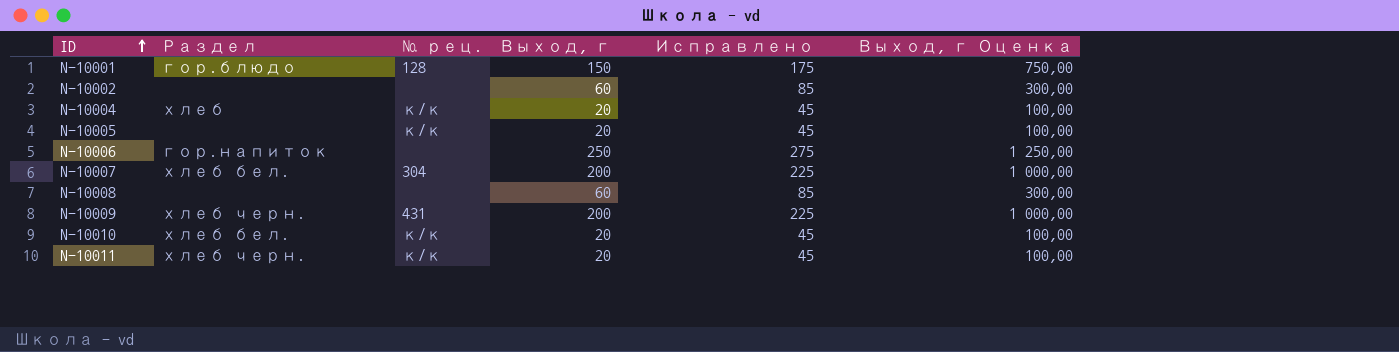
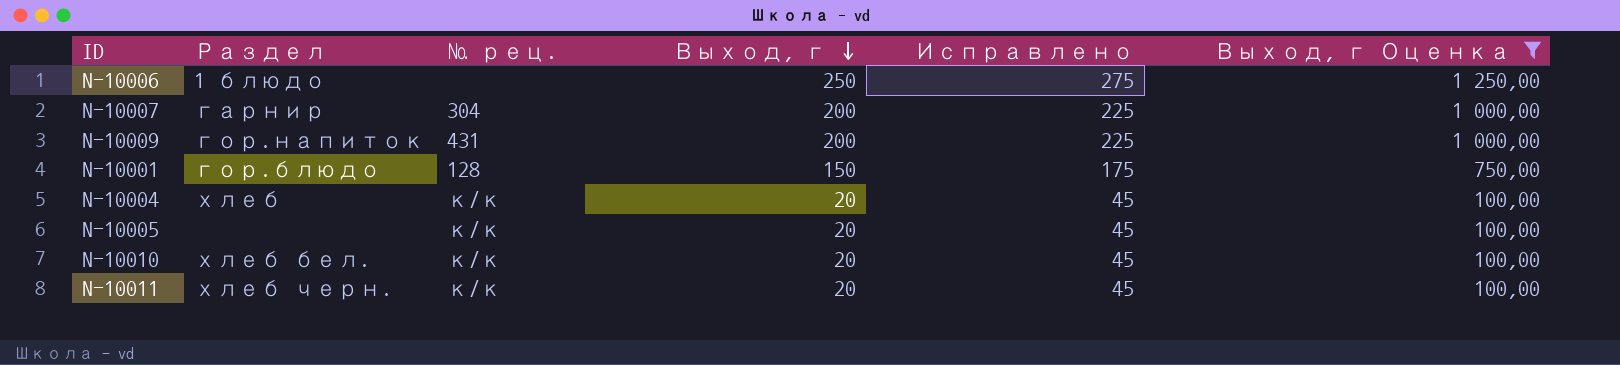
filter: none -> Выход, г Оценка != 300,00
row order: ID ascending -> Выход, г descending
N-10006 | Раздел: гор.напиток -> 1 блюдо
N-10007 | Раздел: хлеб бел. -> гарнир
N-10009 | Раздел: хлеб черн. -> гор.напиток

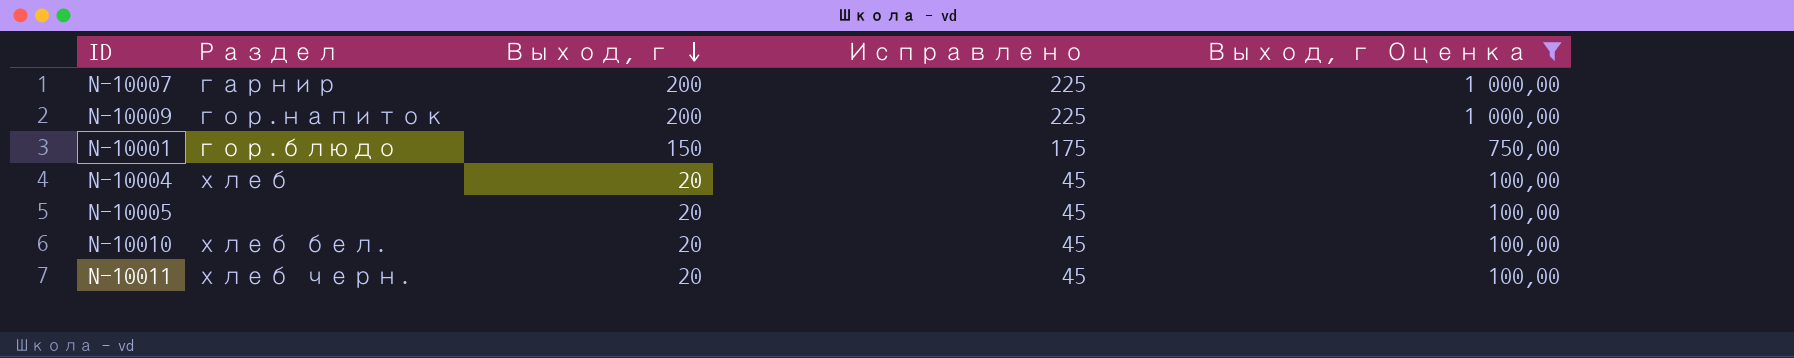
column № рец. | position: 3 -> none
row N-10006: 1 блюдо | none | 250 | 275 | 1 250,00 -> none

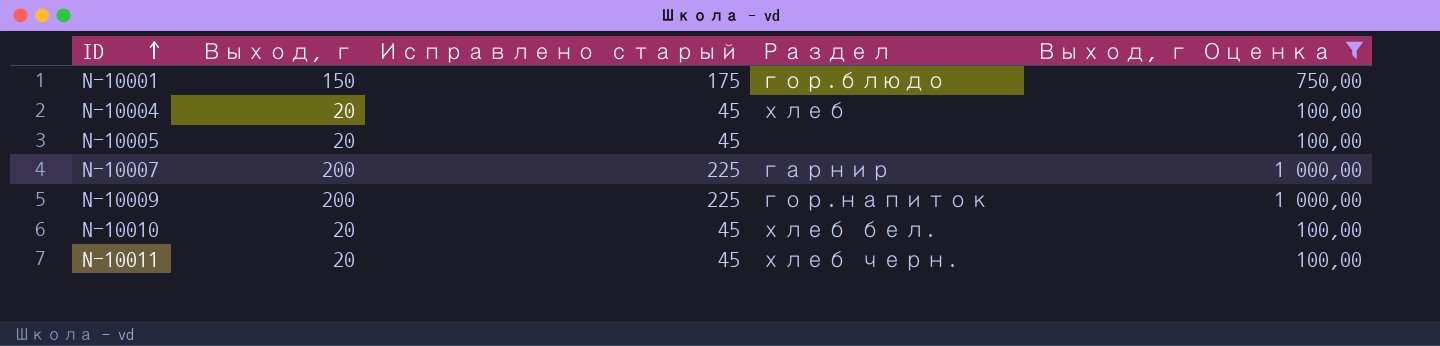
row order: Выход, г descending -> ID ascending
column name: Исправлено -> Исправлено старый
column Раздел | position: 2 -> 4

